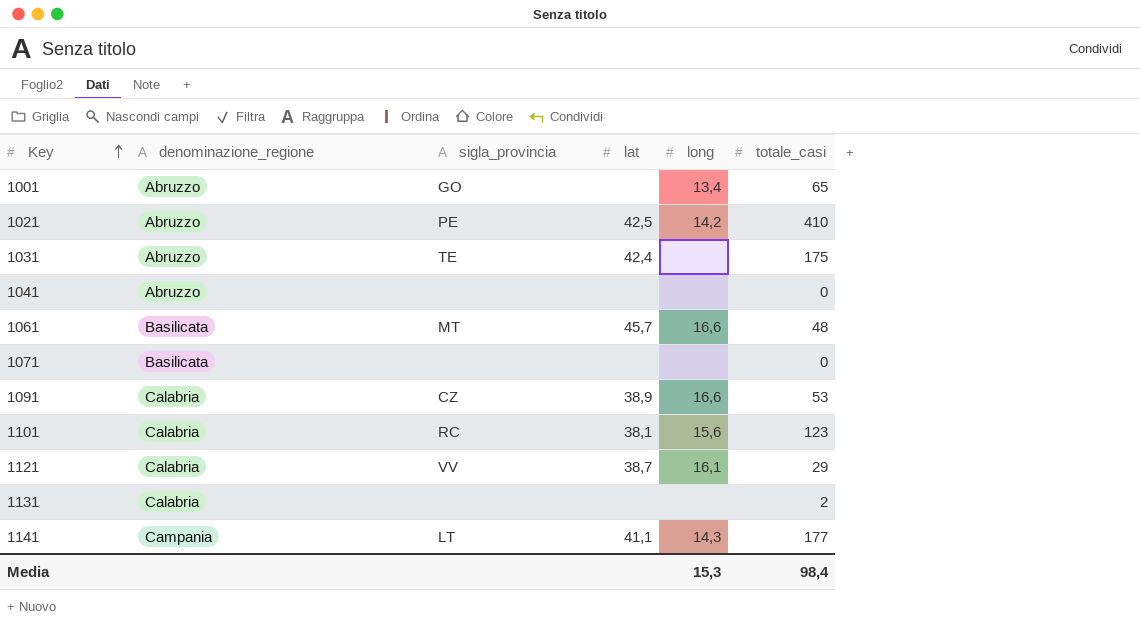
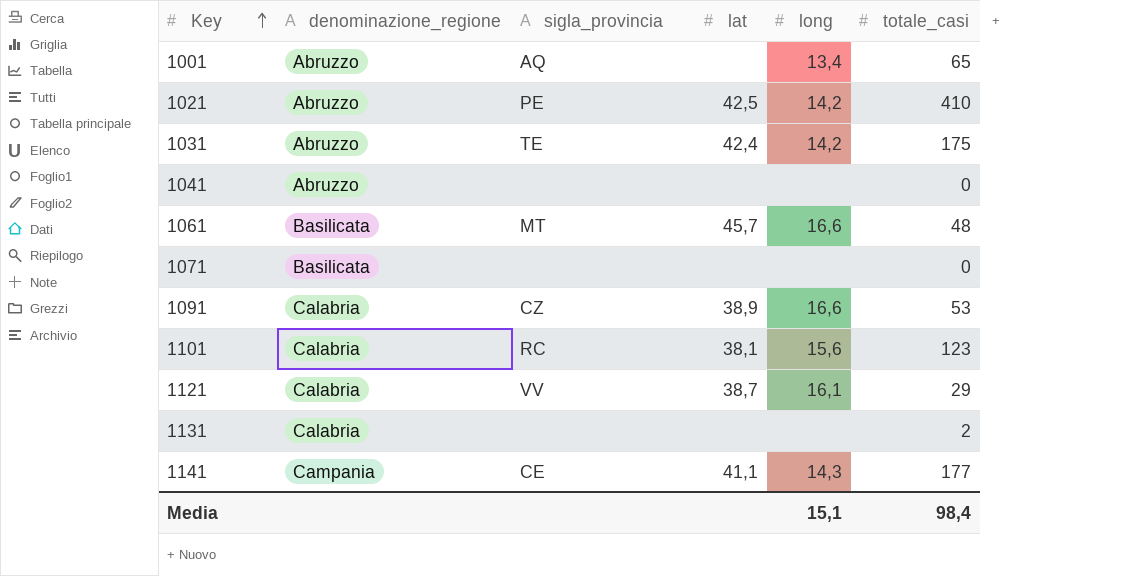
1001 | sigla_provincia: GO -> AQ
1031 | long: none -> 14,2
1141 | sigla_provincia: LT -> CE
Media | long: 15,3 -> 15,1

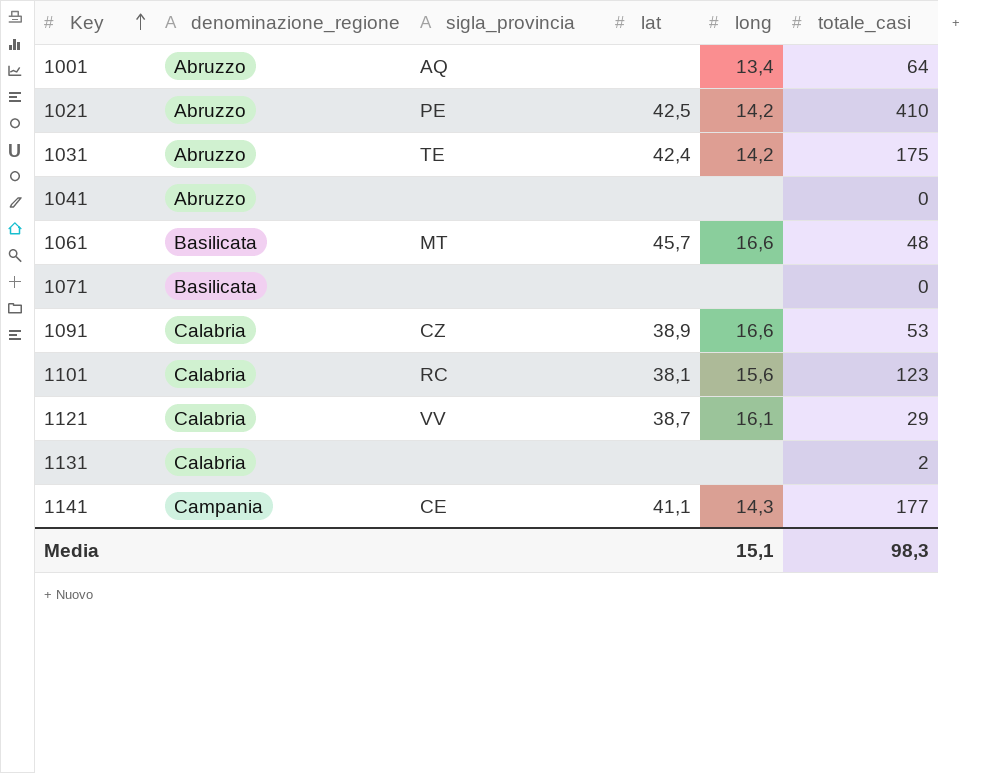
1001 | totale_casi: 65 -> 64
Media | totale_casi: 98,4 -> 98,3

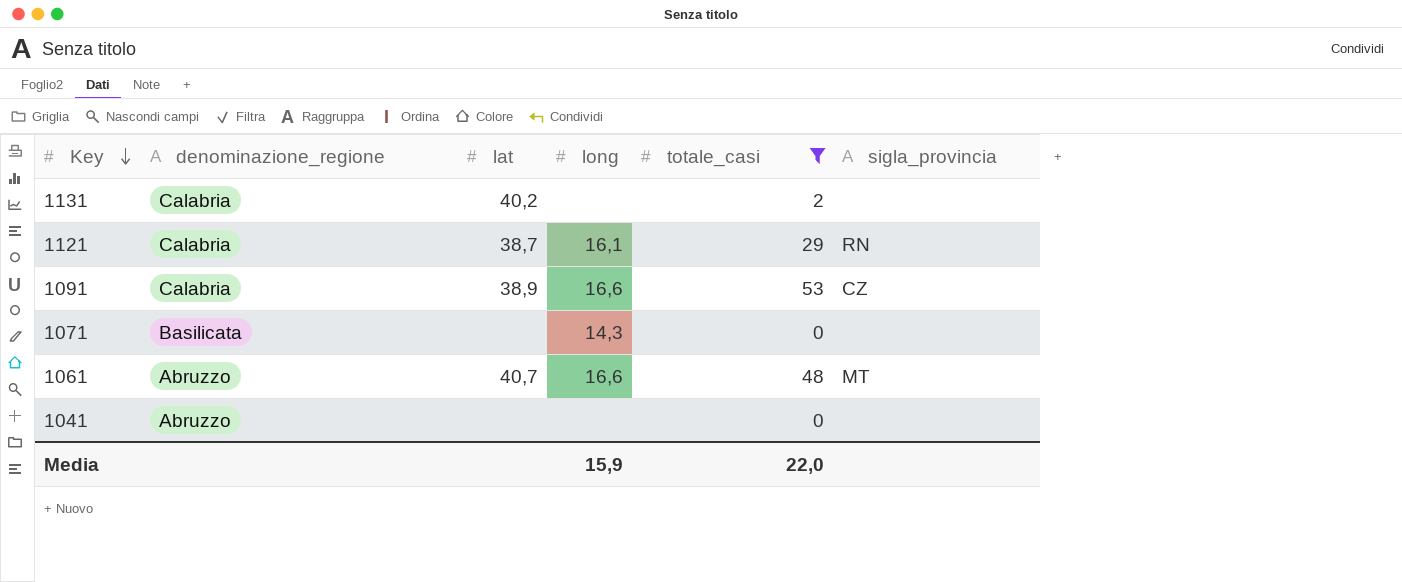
filter: none -> totale_casi <= 53
row order: Key ascending -> Key descending
column sigla_provincia | position: 3 -> 6
1131 | lat: none -> 40,2
1121 | sigla_provincia: VV -> RN
1071 | long: none -> 14,3
1061 | denominazione_regione: Basilicata -> Abruzzo
1061 | lat: 45,7 -> 40,7
Media | long: 15,1 -> 15,9
Media | totale_casi: 98,3 -> 22,0

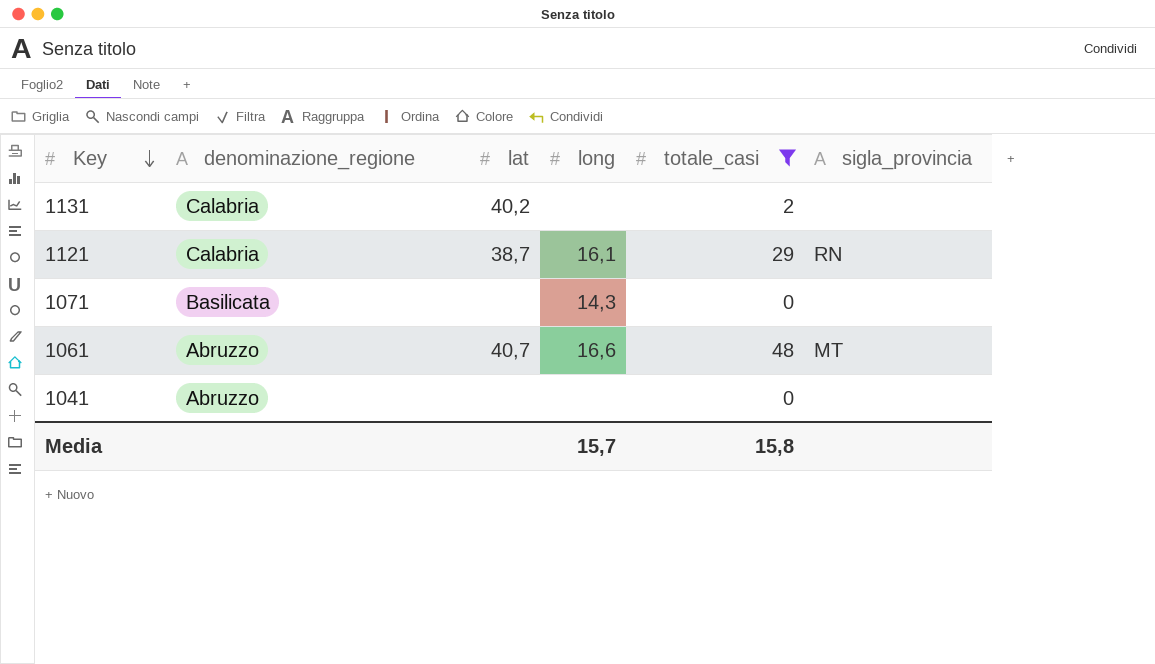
row 1091: Calabria | 38,9 | 16,6 | 53 | CZ -> none
Media | long: 15,9 -> 15,7
Media | totale_casi: 22,0 -> 15,8

